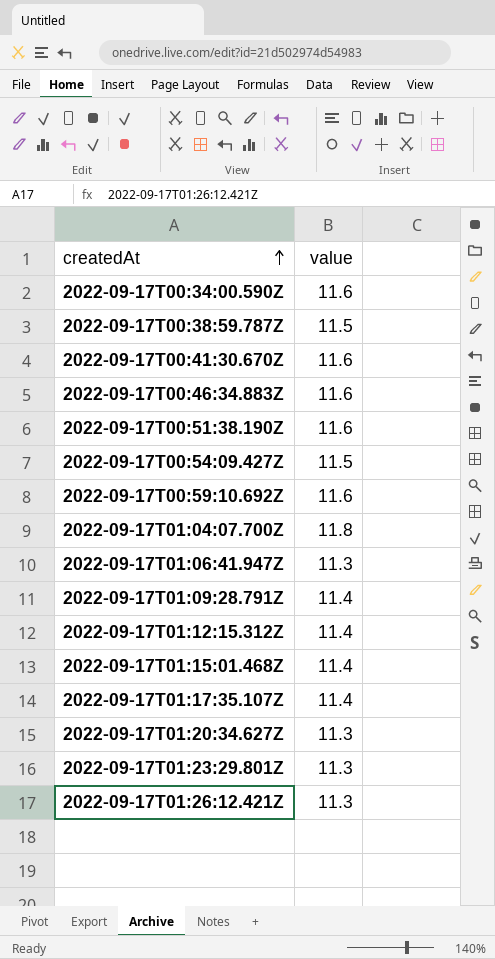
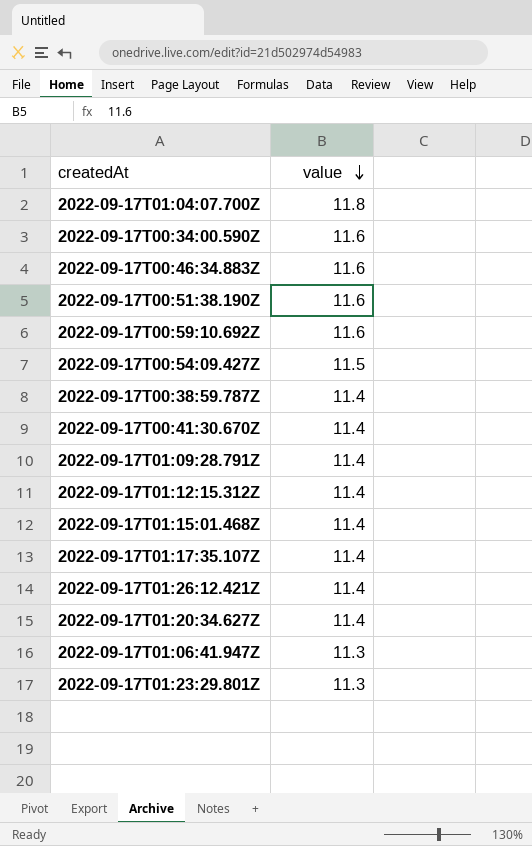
row order: createdAt ascending -> value descending
2022-09-17T00:38:59.787Z | value: 11.5 -> 11.4
2022-09-17T00:41:30.670Z | value: 11.6 -> 11.4
2022-09-17T01:26:12.421Z | value: 11.3 -> 11.4
2022-09-17T01:20:34.627Z | value: 11.3 -> 11.4

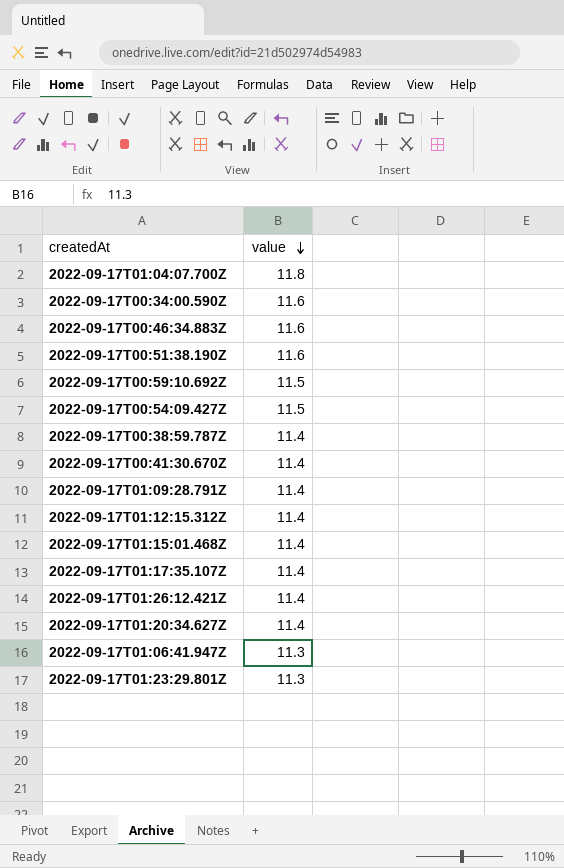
2022-09-17T00:59:10.692Z | value: 11.6 -> 11.5

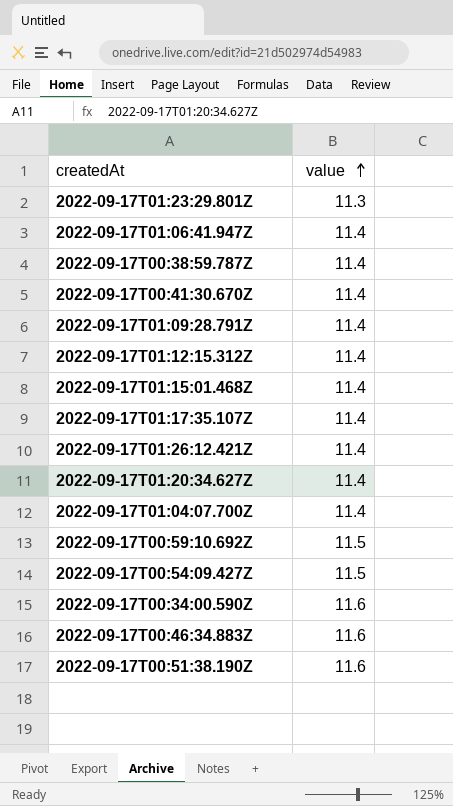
row order: value descending -> value ascending
2022-09-17T01:06:41.947Z | value: 11.3 -> 11.4
2022-09-17T01:04:07.700Z | value: 11.8 -> 11.4

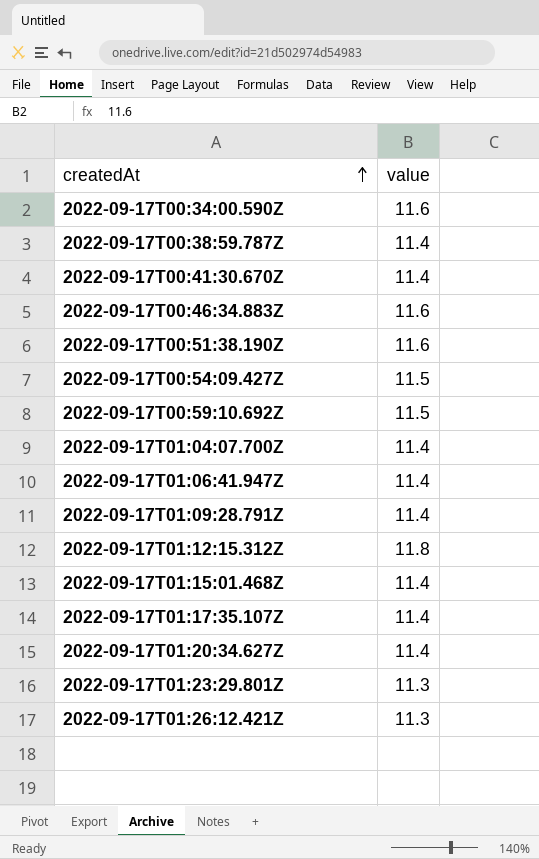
row order: value ascending -> createdAt ascending
2022-09-17T01:12:15.312Z | value: 11.4 -> 11.8
2022-09-17T01:26:12.421Z | value: 11.4 -> 11.3

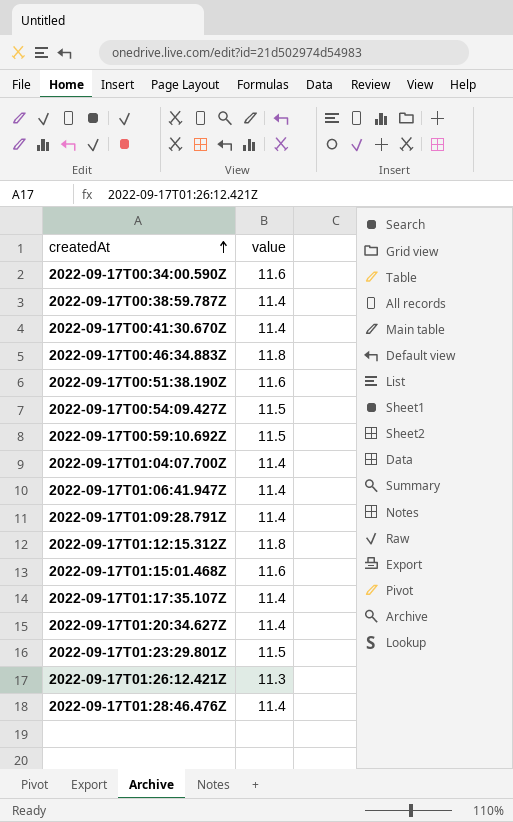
2022-09-17T00:46:34.883Z | value: 11.6 -> 11.8
2022-09-17T01:15:01.468Z | value: 11.4 -> 11.6
2022-09-17T01:23:29.801Z | value: 11.3 -> 11.5
row 2022-09-17T01:28:46.476Z: none -> 11.4

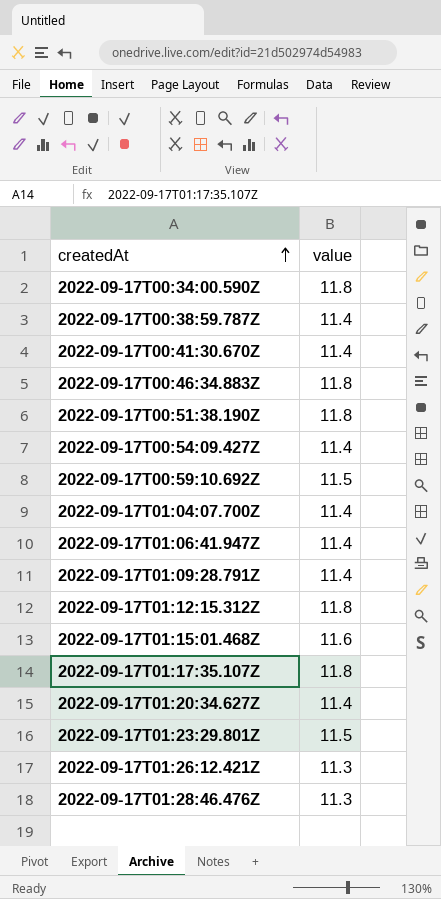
2022-09-17T00:34:00.590Z | value: 11.6 -> 11.8
2022-09-17T00:51:38.190Z | value: 11.6 -> 11.8
2022-09-17T00:54:09.427Z | value: 11.5 -> 11.4
2022-09-17T01:17:35.107Z | value: 11.4 -> 11.8
2022-09-17T01:28:46.476Z | value: 11.4 -> 11.3

